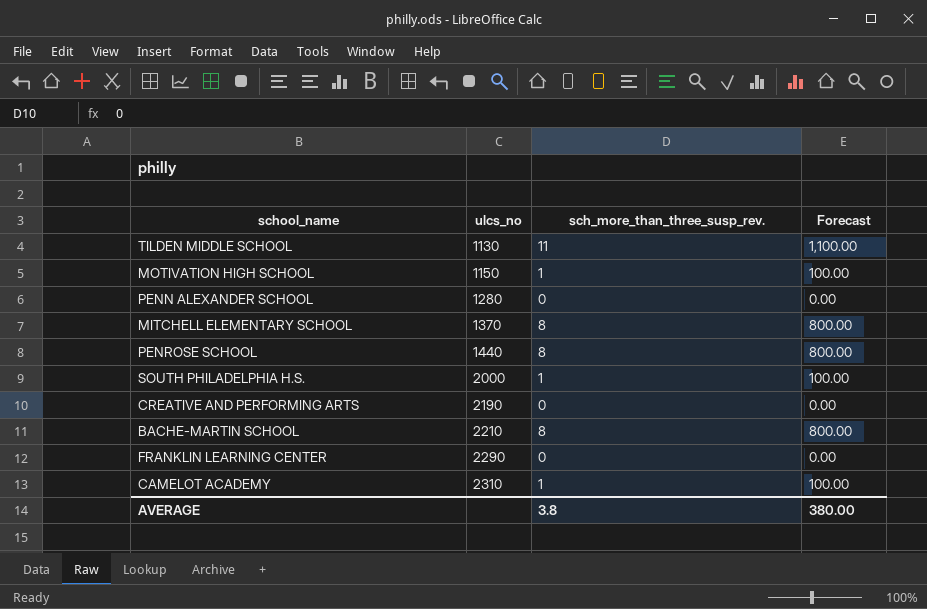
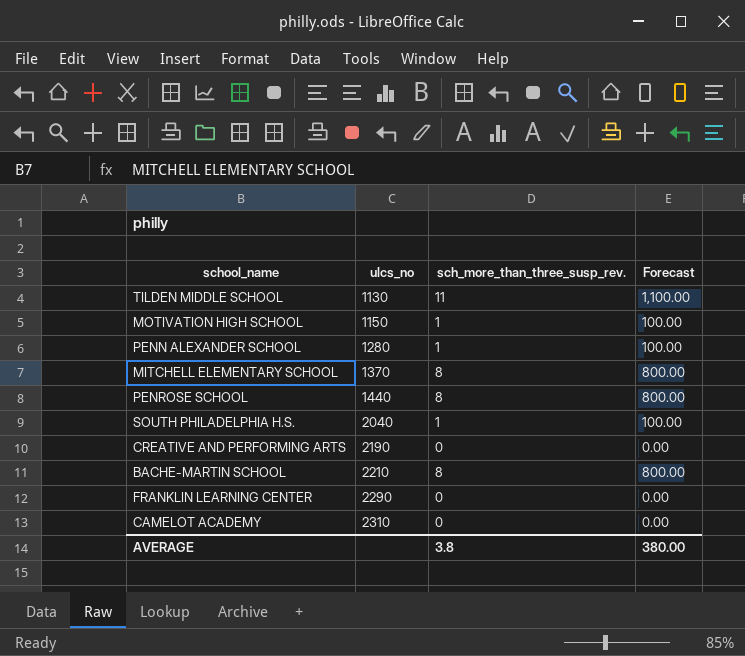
PENN ALEXANDER SCHOOL | sch_more_than_three_susp_rev.: 0 -> 1
PENN ALEXANDER SCHOOL | Forecast: 0.00 -> 100.00
SOUTH PHILADELPHIA H.S. | ulcs_no: 2000 -> 2040
CAMELOT ACADEMY | sch_more_than_three_susp_rev.: 1 -> 0
CAMELOT ACADEMY | Forecast: 100.00 -> 0.00

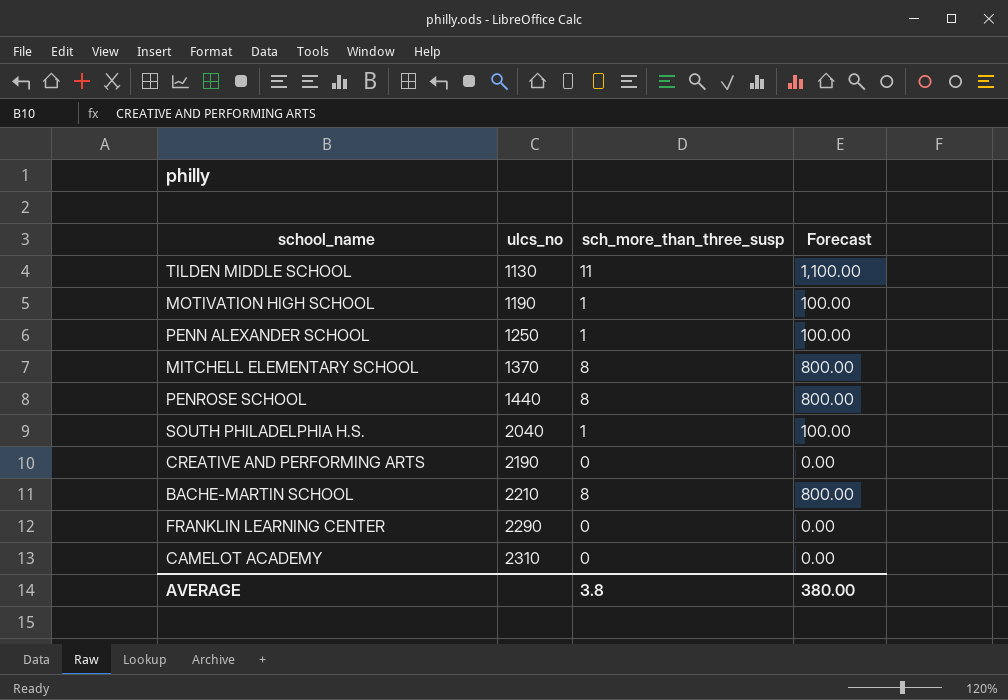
column name: sch_more_than_three_susp_rev. -> sch_more_than_three_susp
MOTIVATION HIGH SCHOOL | ulcs_no: 1150 -> 1190
PENN ALEXANDER SCHOOL | ulcs_no: 1280 -> 1250

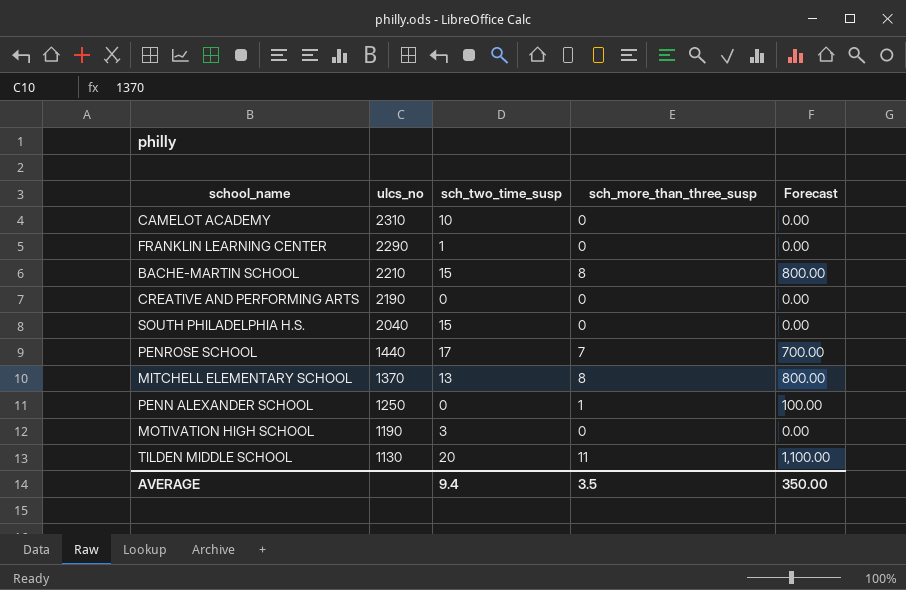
row order: ulcs_no ascending -> ulcs_no descending
column sch_two_time_susp | position: none -> 3
SOUTH PHILADELPHIA H.S. | sch_more_than_three_susp: 1 -> 0
SOUTH PHILADELPHIA H.S. | Forecast: 100.00 -> 0.00
PENROSE SCHOOL | sch_more_than_three_susp: 8 -> 7
PENROSE SCHOOL | Forecast: 800.00 -> 700.00
MOTIVATION HIGH SCHOOL | sch_more_than_three_susp: 1 -> 0
MOTIVATION HIGH SCHOOL | Forecast: 100.00 -> 0.00
AVERAGE | sch_more_than_three_susp: 3.8 -> 3.5
AVERAGE | Forecast: 380.00 -> 350.00

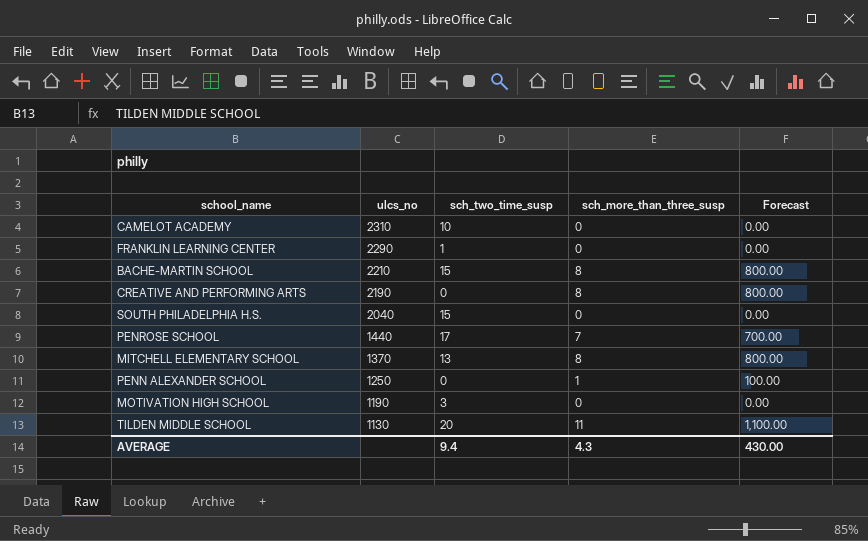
CREATIVE AND PERFORMING ARTS | sch_more_than_three_susp: 0 -> 8
CREATIVE AND PERFORMING ARTS | Forecast: 0.00 -> 800.00
AVERAGE | sch_more_than_three_susp: 3.5 -> 4.3
AVERAGE | Forecast: 350.00 -> 430.00

